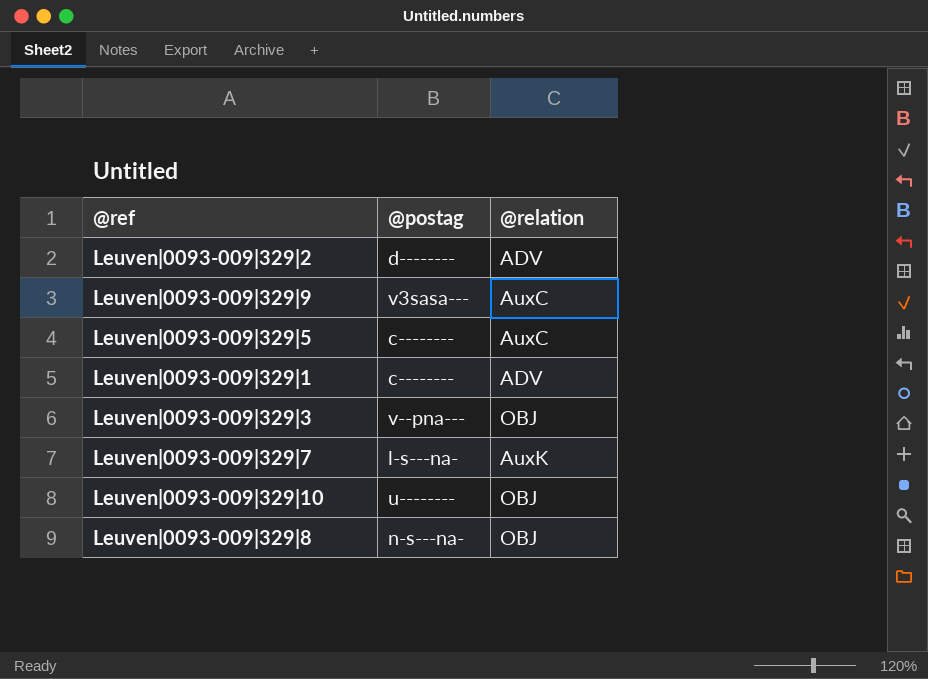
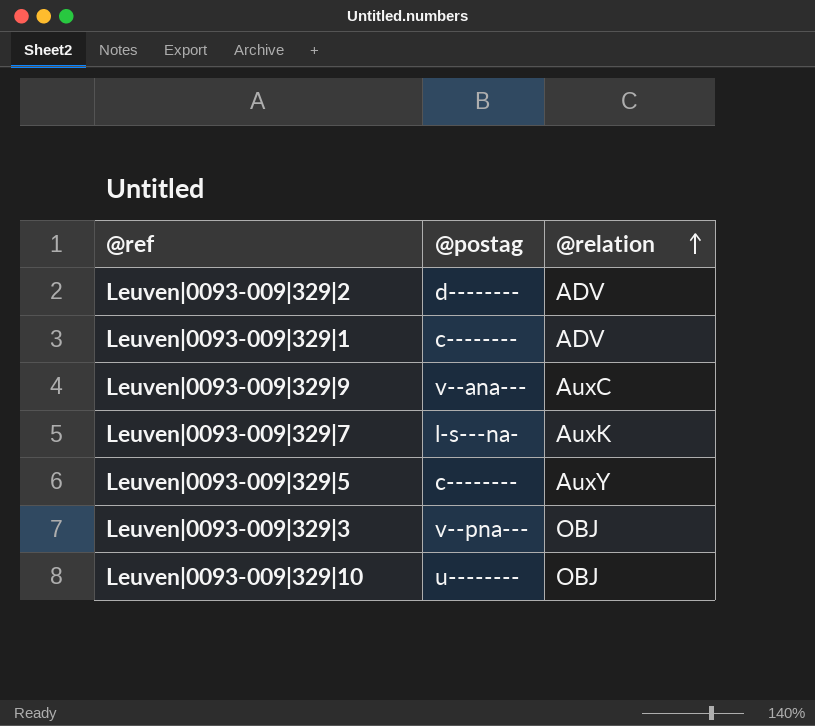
row order: none -> @relation ascending
row Leuven|0093-009|329|8: n-s---na- | OBJ -> none
Leuven|0093-009|329|9 | @postag: v3sasa--- -> v--ana---
Leuven|0093-009|329|5 | @relation: AuxC -> AuxY

